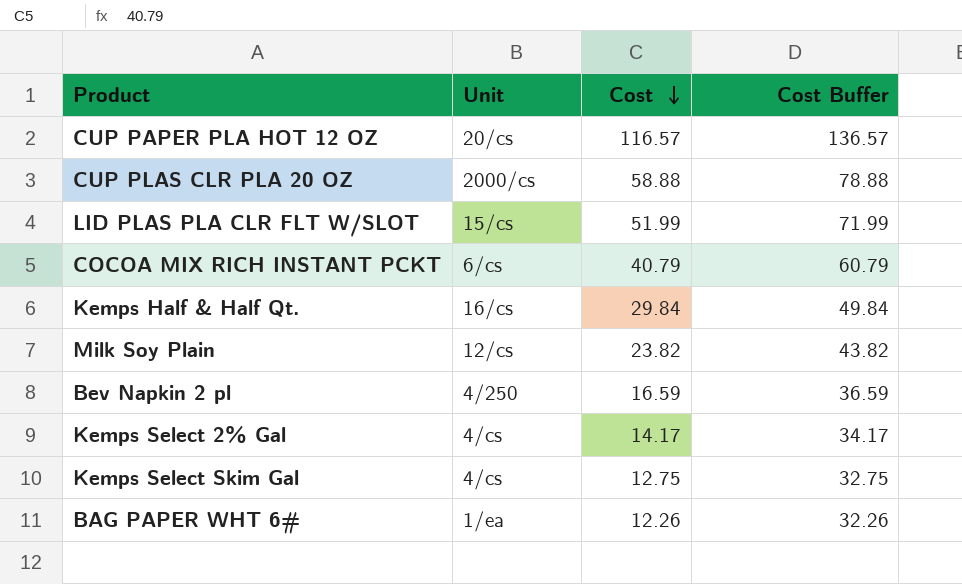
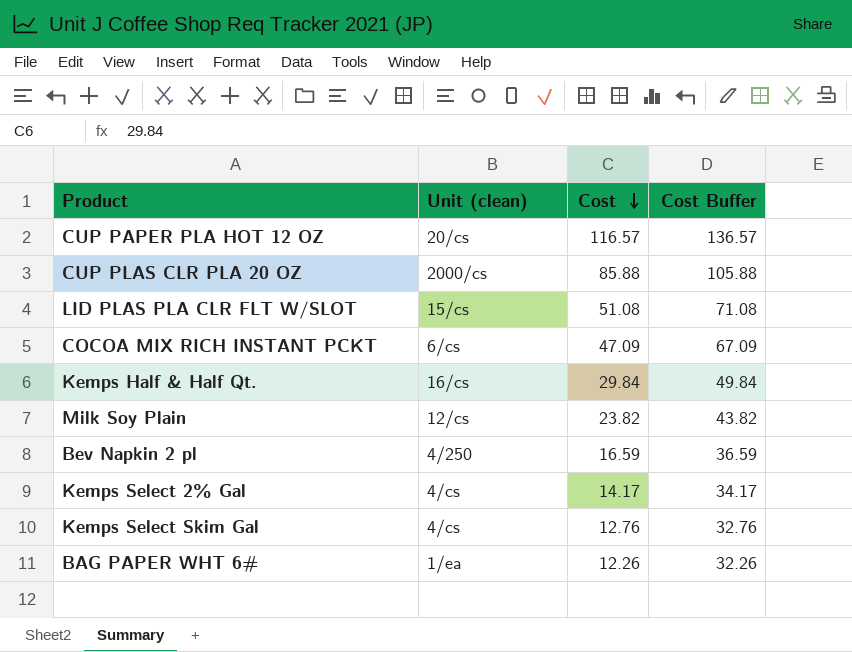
column name: Unit -> Unit (clean)
CUP PLAS CLR PLA 20 OZ | Cost: 58.88 -> 85.88
CUP PLAS CLR PLA 20 OZ | Cost Buffer: 78.88 -> 105.88
LID PLAS PLA CLR FLT W/SLOT | Cost: 51.99 -> 51.08
LID PLAS PLA CLR FLT W/SLOT | Cost Buffer: 71.99 -> 71.08
COCOA MIX RICH INSTANT PCKT | Cost: 40.79 -> 47.09
COCOA MIX RICH INSTANT PCKT | Cost Buffer: 60.79 -> 67.09
Kemps Select Skim Gal | Cost: 12.75 -> 12.76
Kemps Select Skim Gal | Cost Buffer: 32.75 -> 32.76

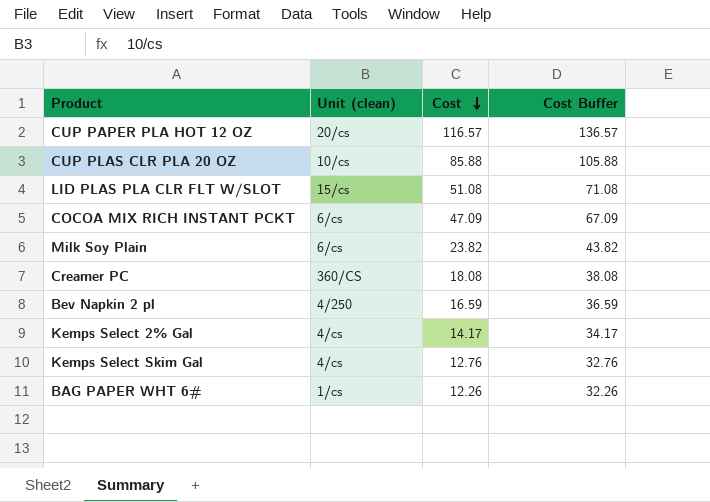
row Kemps Half & Half Qt.: 16/cs | 29.84 | 49.84 -> none
CUP PLAS CLR PLA 20 OZ | Unit (clean): 2000/cs -> 10/cs
Milk Soy Plain | Unit (clean): 12/cs -> 6/cs
row Creamer PC: none -> 360/CS | 18.08 | 38.08
BAG PAPER WHT 6# | Unit (clean): 1/ea -> 1/cs

